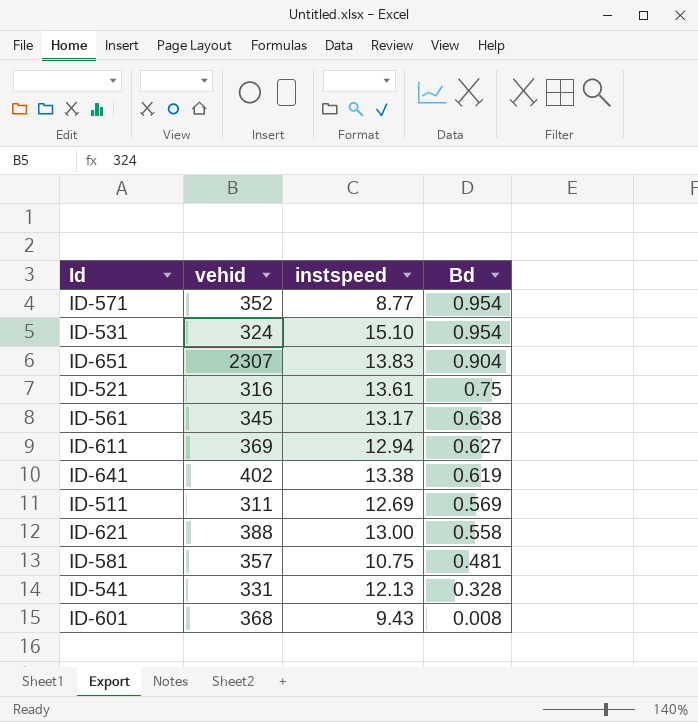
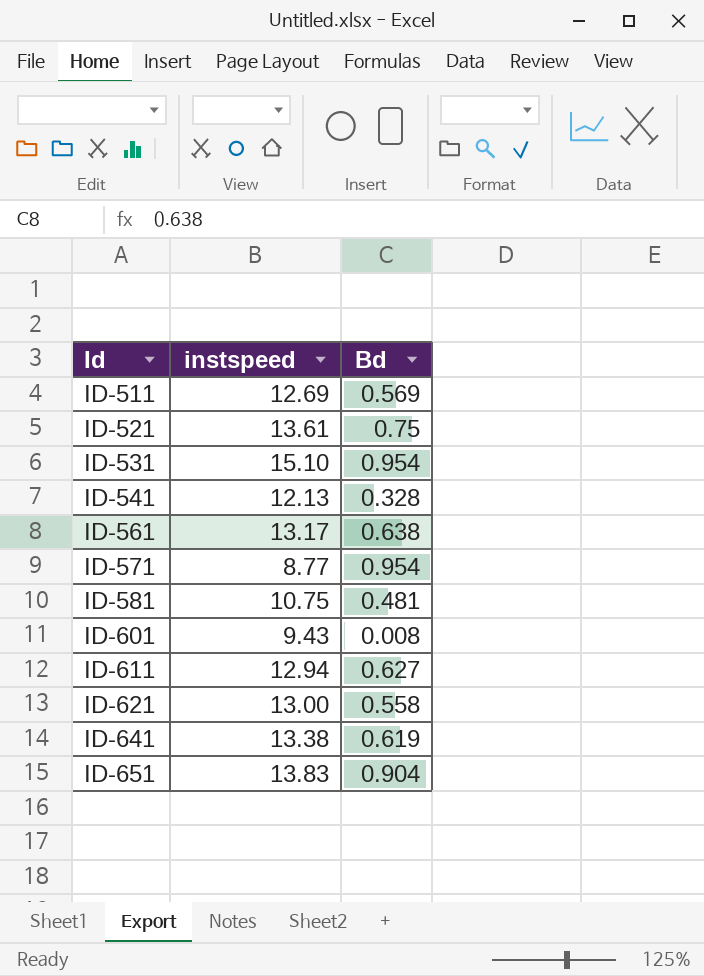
row order: Bd descending -> Id ascending
column vehid | position: 2 -> none

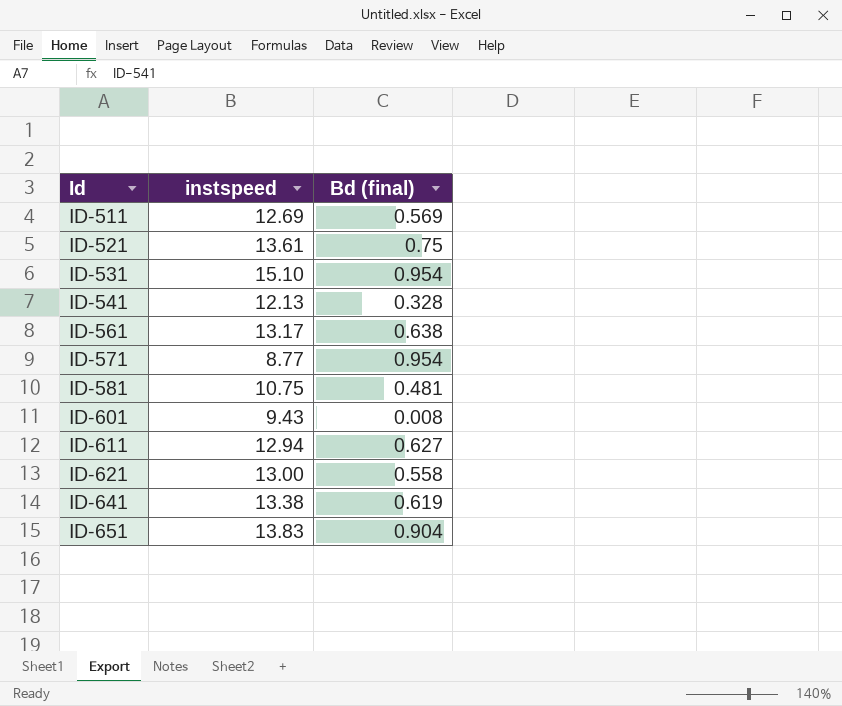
column name: Bd -> Bd (final)

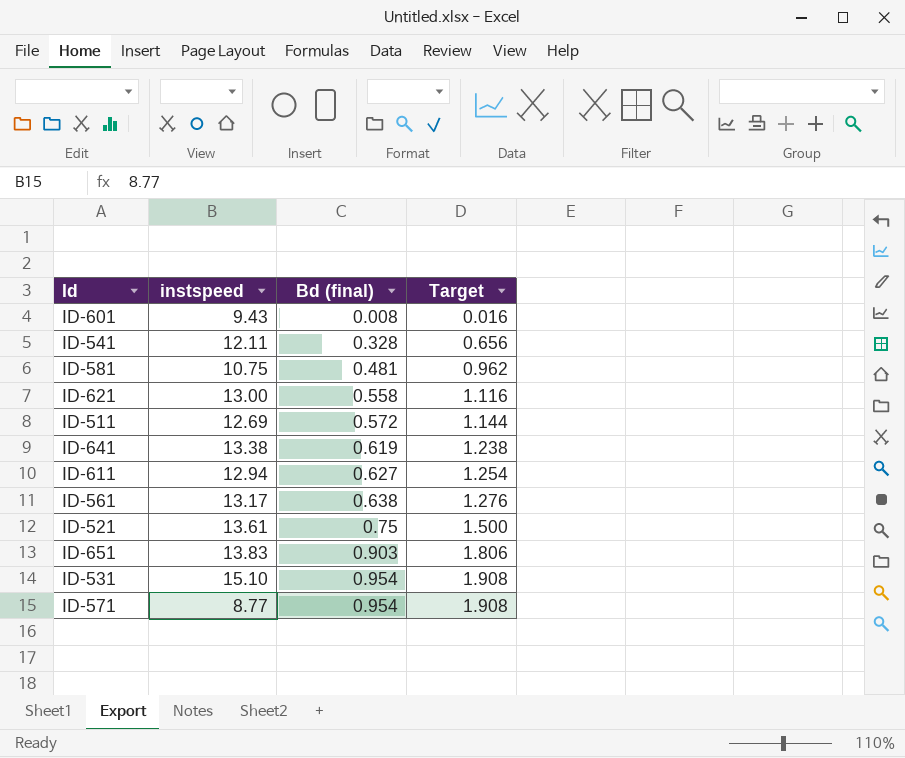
row order: Id ascending -> Bd (final) ascending
column Target | formula: none -> [Bd (final)] * 2
ID-541 | instspeed: 12.13 -> 12.11
ID-511 | Bd (final): 0.569 -> 0.572
ID-651 | Bd (final): 0.904 -> 0.903

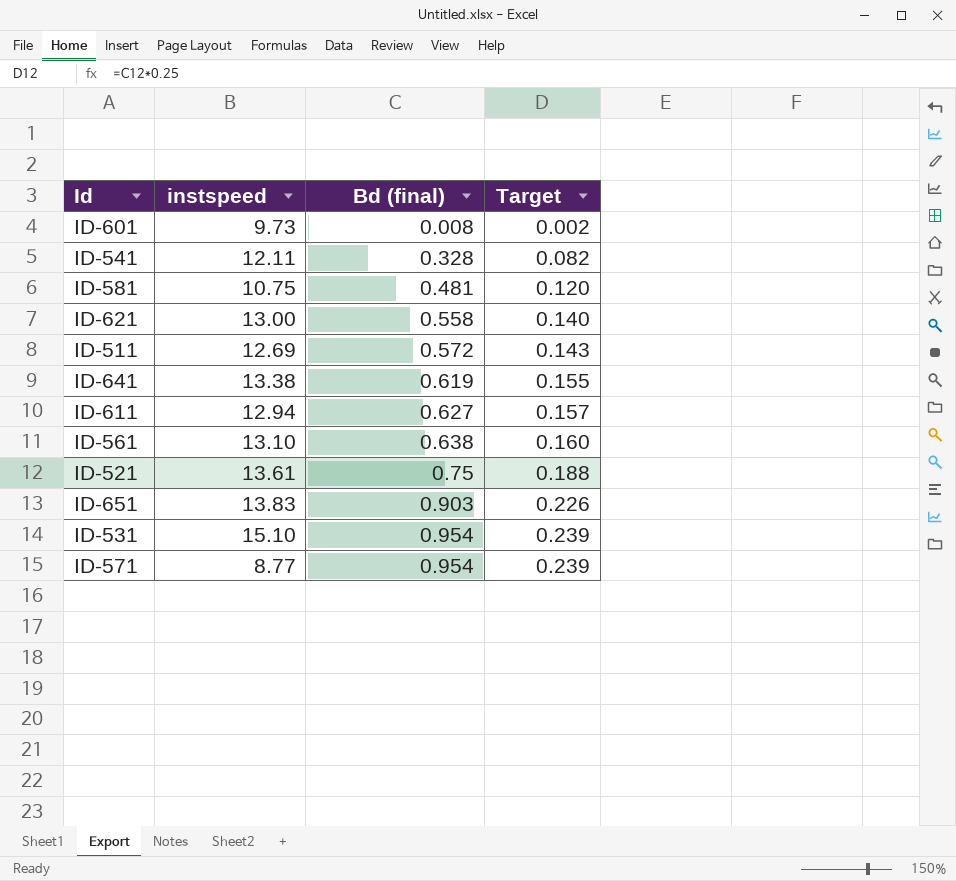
column Target | formula: [Bd (final)] * 2 -> [Bd (final)] * 0.25
ID-601 | instspeed: 9.43 -> 9.73
ID-561 | instspeed: 13.17 -> 13.10

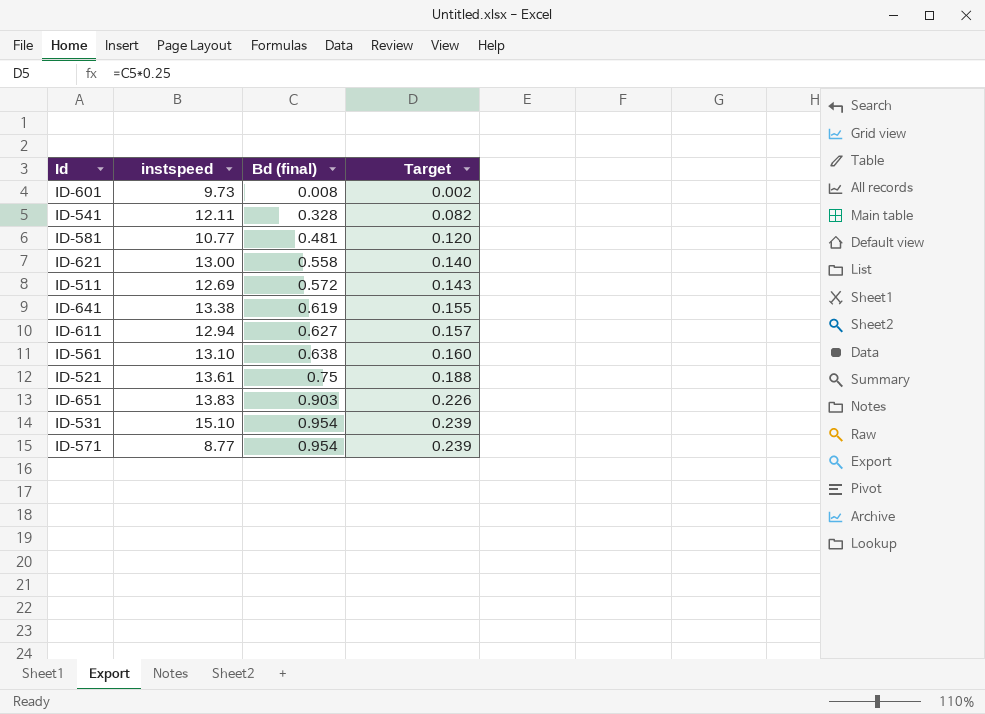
ID-581 | instspeed: 10.75 -> 10.77

